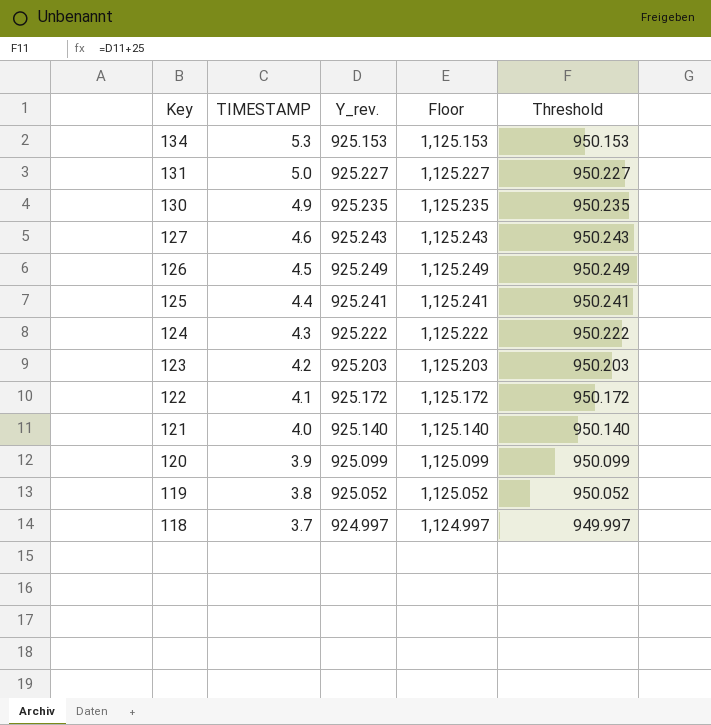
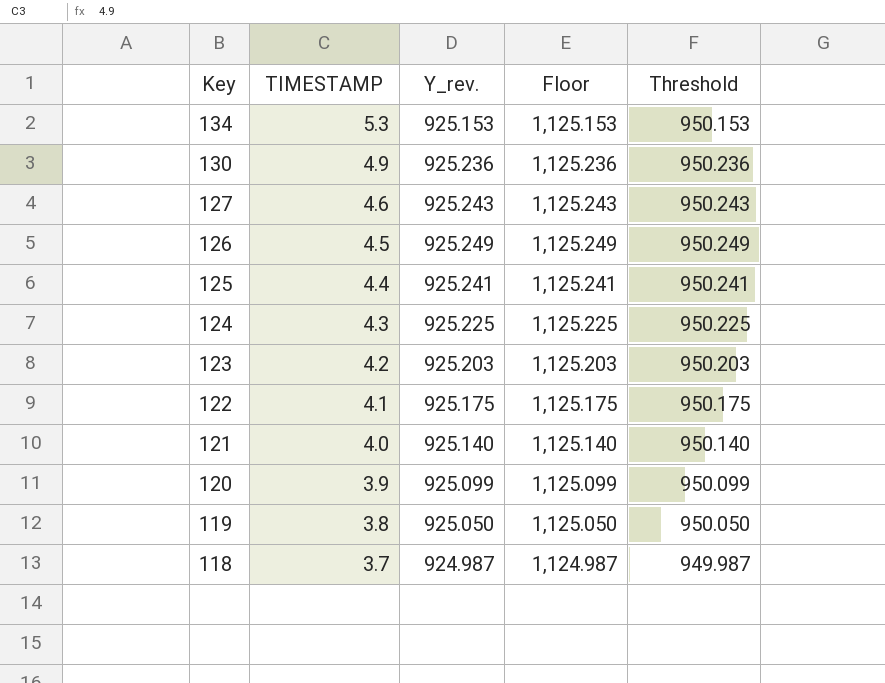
row 131: 5.0 | 925.227 | 1,125.227 | 950.227 -> none
130 | Y_rev.: 925.235 -> 925.236
130 | Floor: 1,125.235 -> 1,125.236
130 | Threshold: 950.235 -> 950.236
124 | Y_rev.: 925.222 -> 925.225
124 | Floor: 1,125.222 -> 1,125.225
124 | Threshold: 950.222 -> 950.225
122 | Y_rev.: 925.172 -> 925.175
122 | Floor: 1,125.172 -> 1,125.175
122 | Threshold: 950.172 -> 950.175
119 | Y_rev.: 925.052 -> 925.050
119 | Floor: 1,125.052 -> 1,125.050
119 | Threshold: 950.052 -> 950.050
118 | Y_rev.: 924.997 -> 924.987
118 | Floor: 1,124.997 -> 1,124.987
118 | Threshold: 949.997 -> 949.987

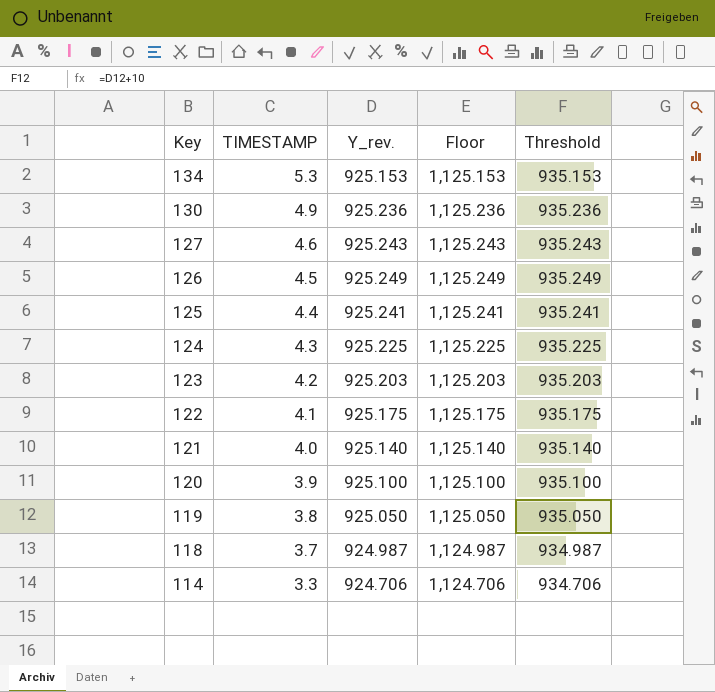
column Threshold | formula: [Y_rev.] + 25 -> [Y_rev.] + 10
120 | Y_rev.: 925.099 -> 925.100
120 | Floor: 1,125.099 -> 1,125.100
row 114: none -> 3.3 | 924.706 | 1,124.706 | 934.706

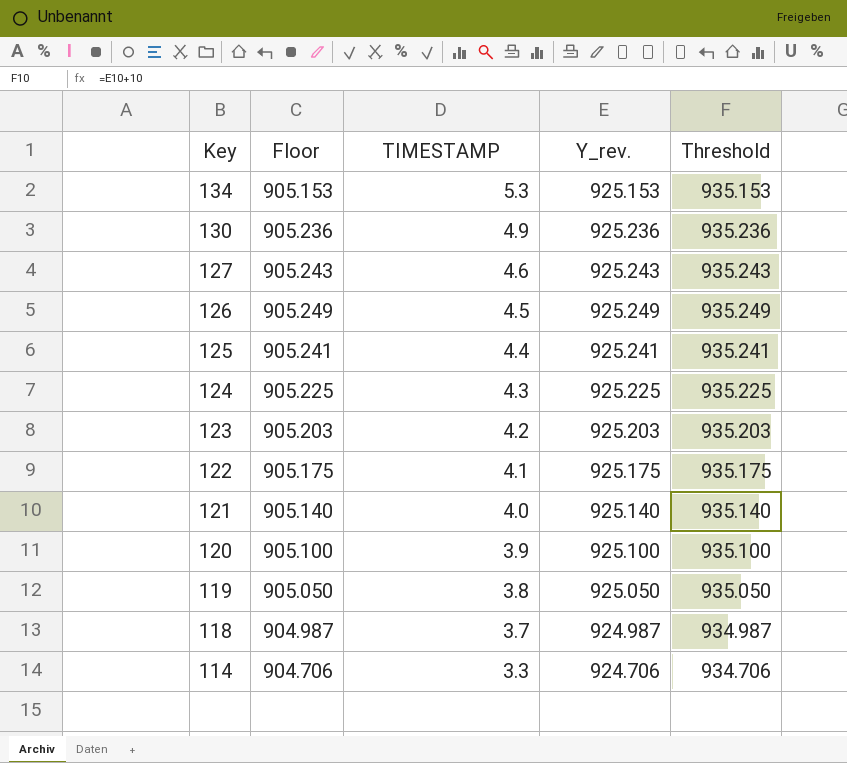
column Floor | formula: [Y_rev.] + 200 -> [Y_rev.] - 20
column Floor | position: 4 -> 2

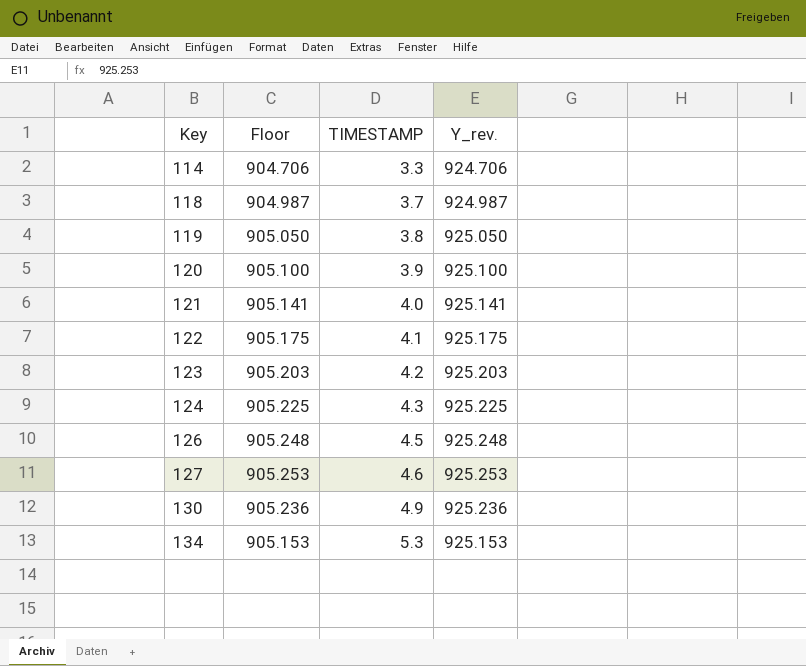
row order: Key descending -> Key ascending
column Threshold | formula: [Y_rev.] + 10 -> none
row 125: 905.241 | 4.4 | 925.241 | 935.241 -> none
121 | Floor: 905.140 -> 905.141
121 | Y_rev.: 925.140 -> 925.141
126 | Floor: 905.249 -> 905.248
126 | Y_rev.: 925.249 -> 925.248
127 | Floor: 905.243 -> 905.253
127 | Y_rev.: 925.243 -> 925.253

